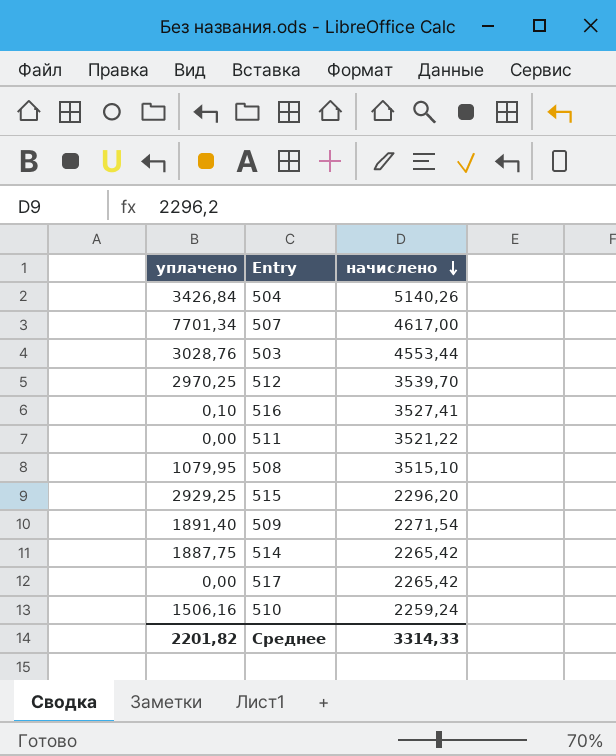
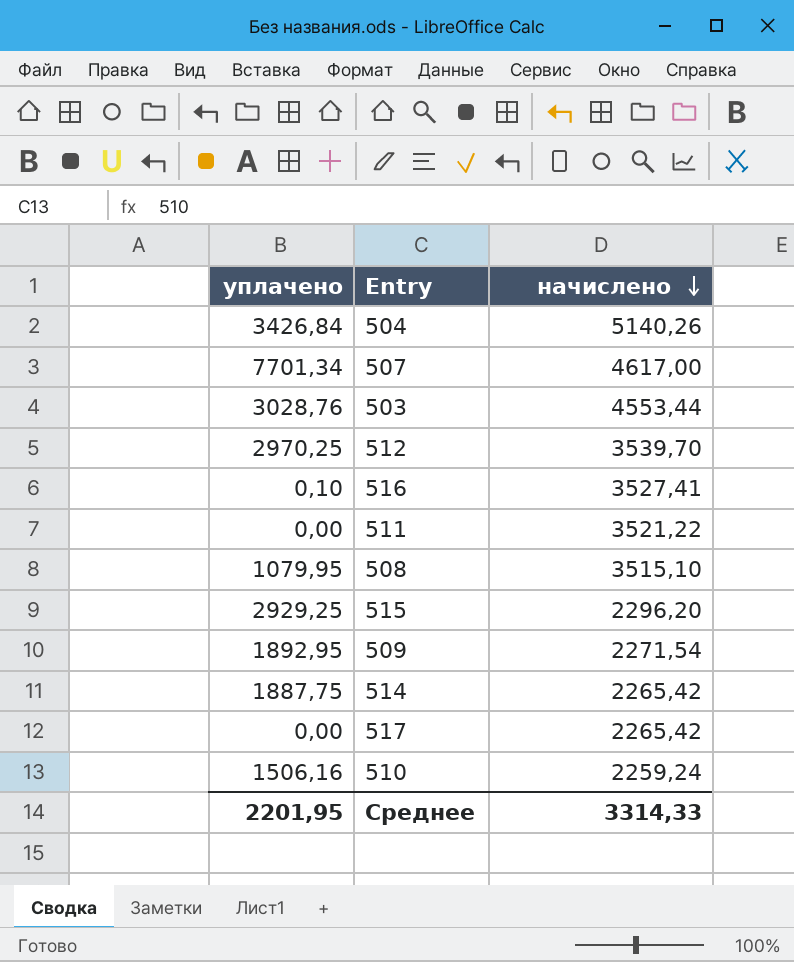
509 | уплачено: 1891,40 -> 1892,95
Среднее | уплачено: 2201,82 -> 2201,95

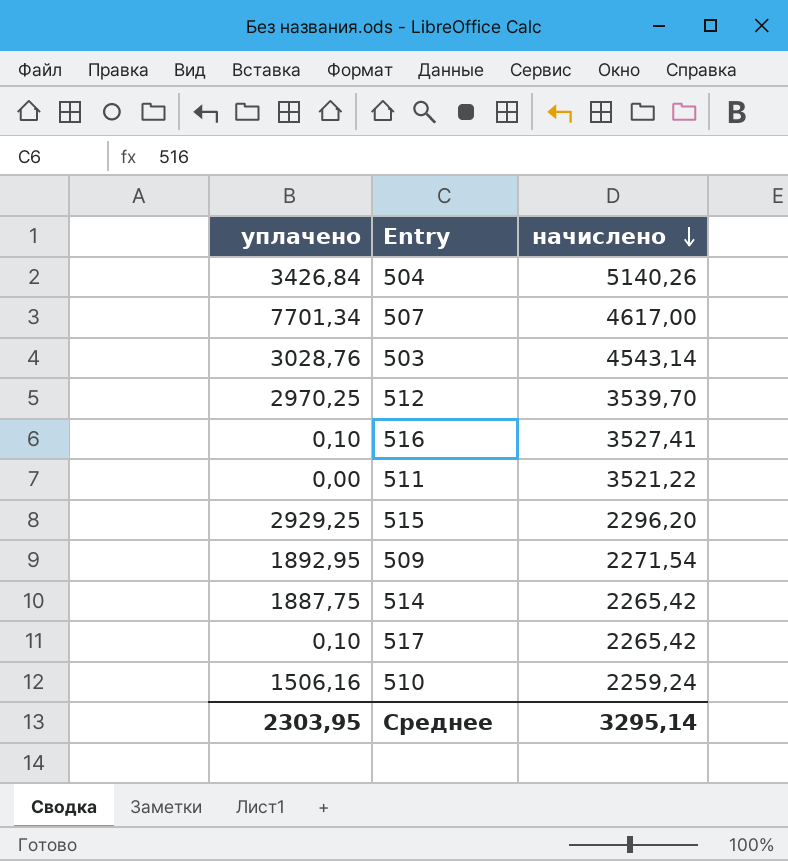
row 508: 1079,95 | 3515,10 -> none
503 | начислено: 4553,44 -> 4543,14
517 | уплачено: 0,00 -> 0,10
Среднее | уплачено: 2201,95 -> 2303,95
Среднее | начислено: 3314,33 -> 3295,14

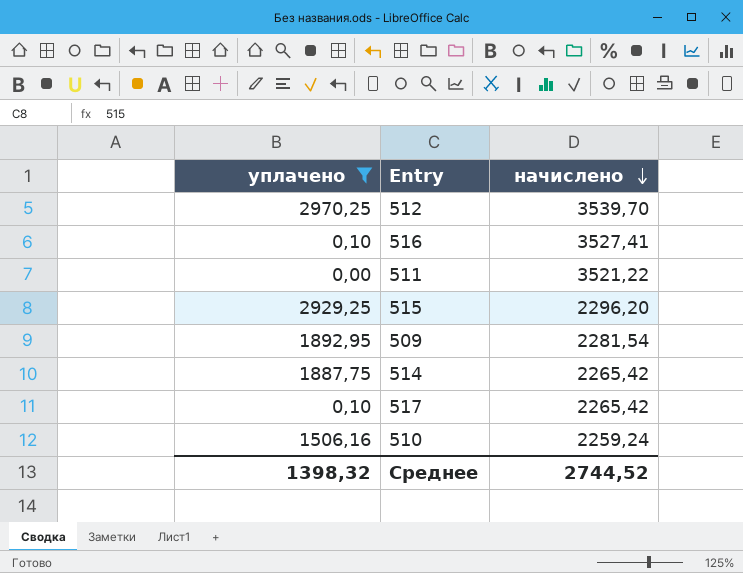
filter: none -> уплачено <= 2970,25
509 | начислено: 2271,54 -> 2281,54
Среднее | уплачено: 2303,95 -> 1398,32
Среднее | начислено: 3295,14 -> 2744,52

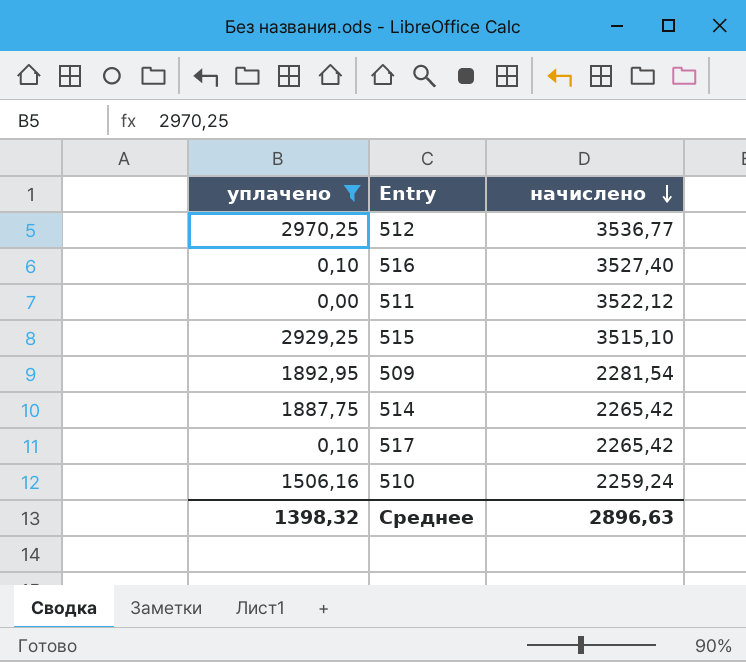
512 | начислено: 3539,70 -> 3536,77
516 | начислено: 3527,41 -> 3527,40
511 | начислено: 3521,22 -> 3522,12
515 | начислено: 2296,20 -> 3515,10
Среднее | начислено: 2744,52 -> 2896,63

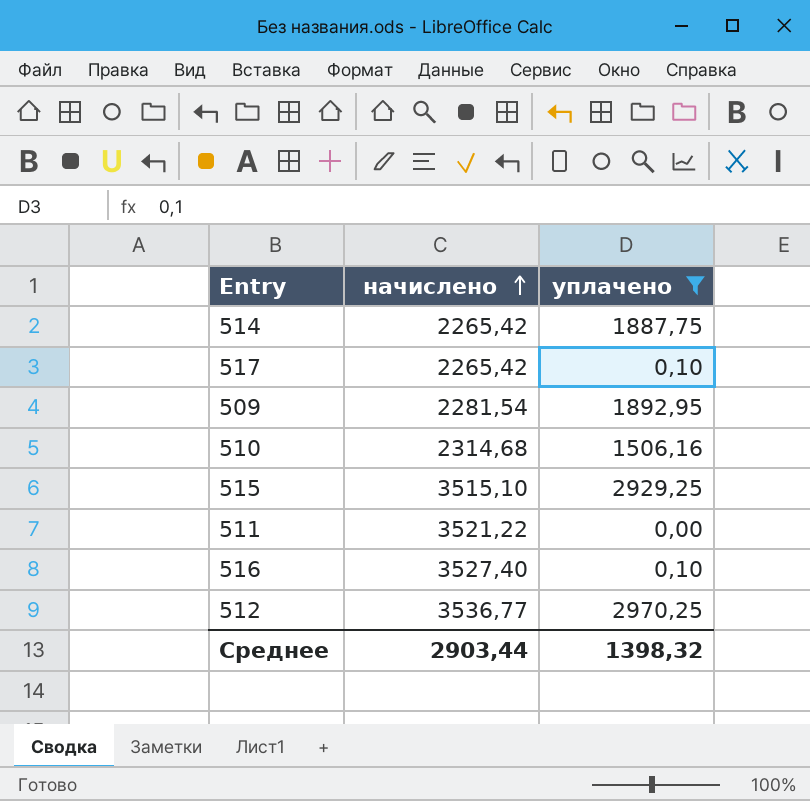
row order: начислено descending -> начислено ascending
column уплачено | position: 1 -> 3
510 | начислено: 2259,24 -> 2314,68
511 | начислено: 3522,12 -> 3521,22
Среднее | начислено: 2896,63 -> 2903,44

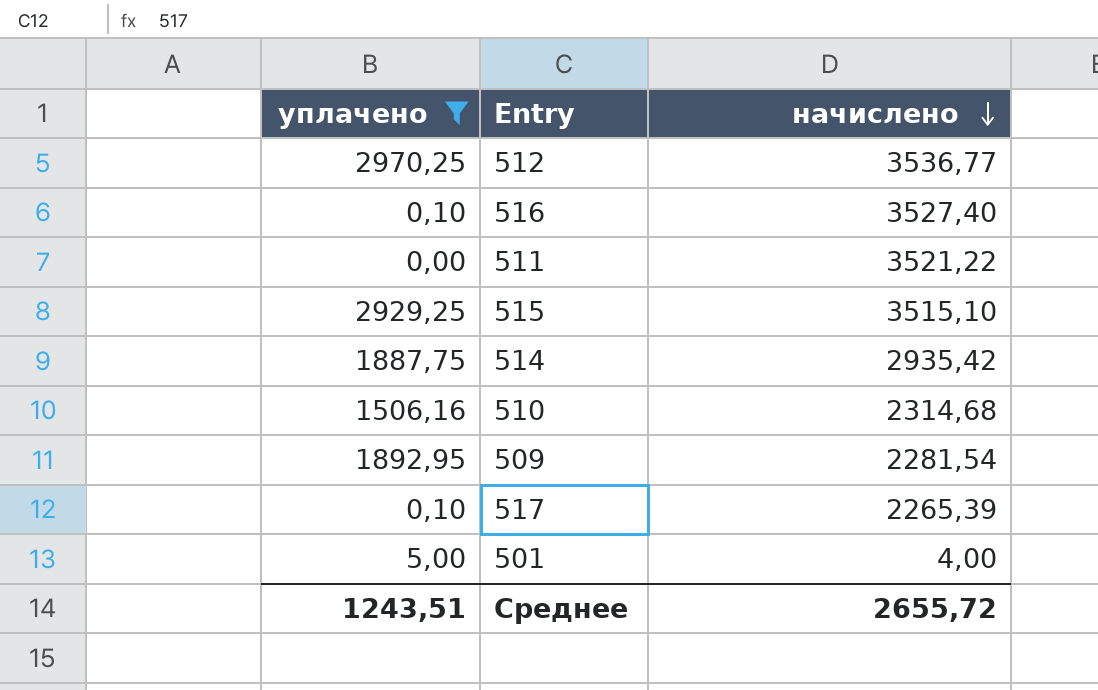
row order: начислено ascending -> начислено descending
column уплачено | position: 3 -> 1
514 | начислено: 2265,42 -> 2935,42
517 | начислено: 2265,42 -> 2265,39
row 501: none -> 5,00 | 4,00
Среднее | уплачено: 1398,32 -> 1243,51
Среднее | начислено: 2903,44 -> 2655,72

